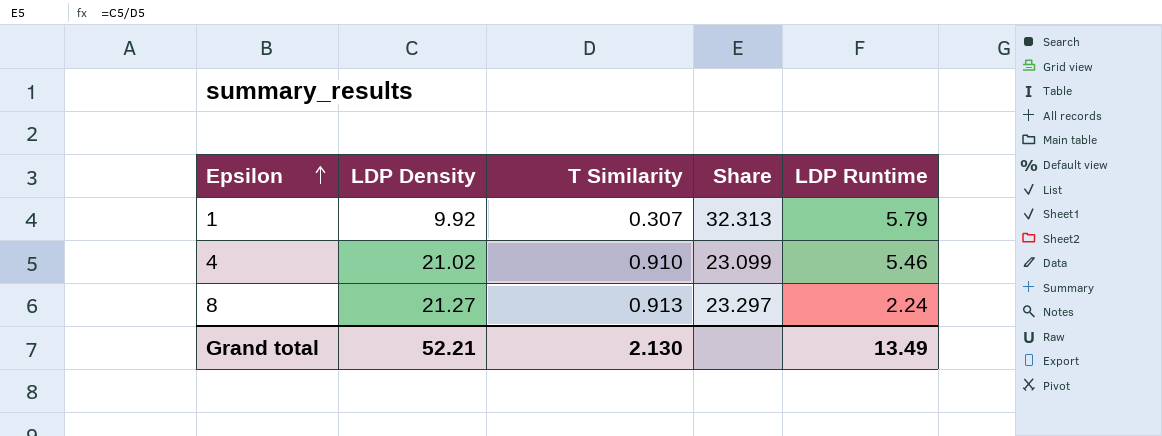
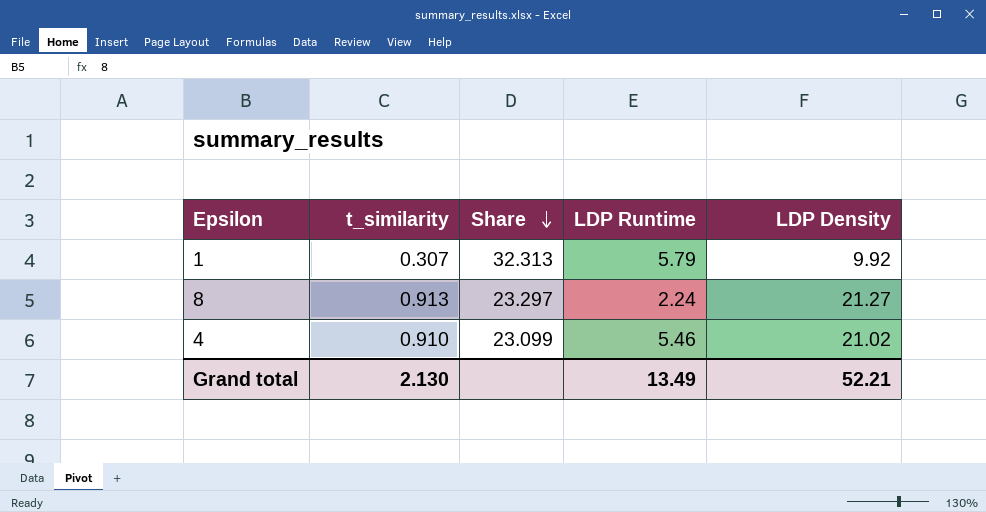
row order: Epsilon ascending -> Share descending
column name: T Similarity -> t_similarity
column LDP Density | position: 2 -> 5

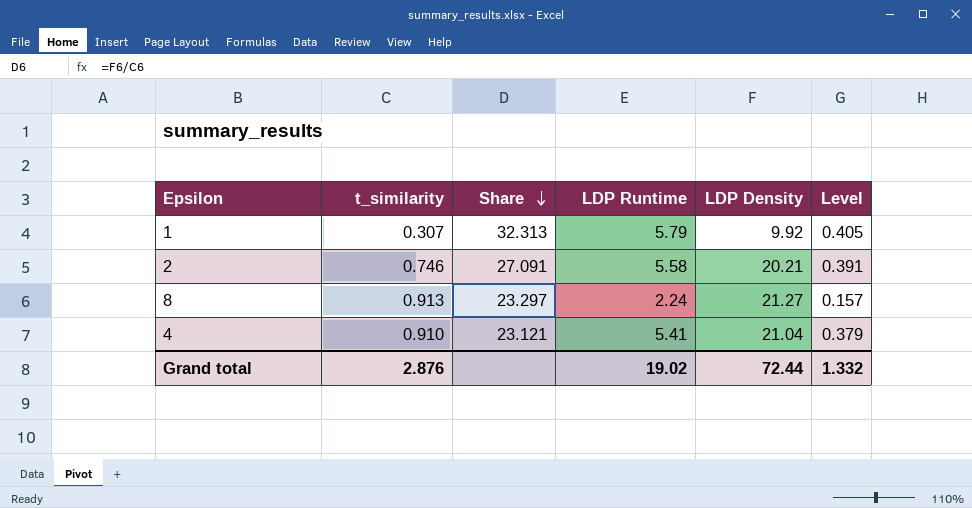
column Level | formula: none -> [LDP Runtime] * 0.07
row 2: none -> 0.746 | 27.091 | 5.58 | 20.21 | 0.391
4 | Share: 23.099 -> 23.121
4 | LDP Runtime: 5.46 -> 5.41
4 | LDP Density: 21.02 -> 21.04
Grand total | t_similarity: 2.130 -> 2.876
Grand total | LDP Runtime: 13.49 -> 19.02
Grand total | LDP Density: 52.21 -> 72.44

